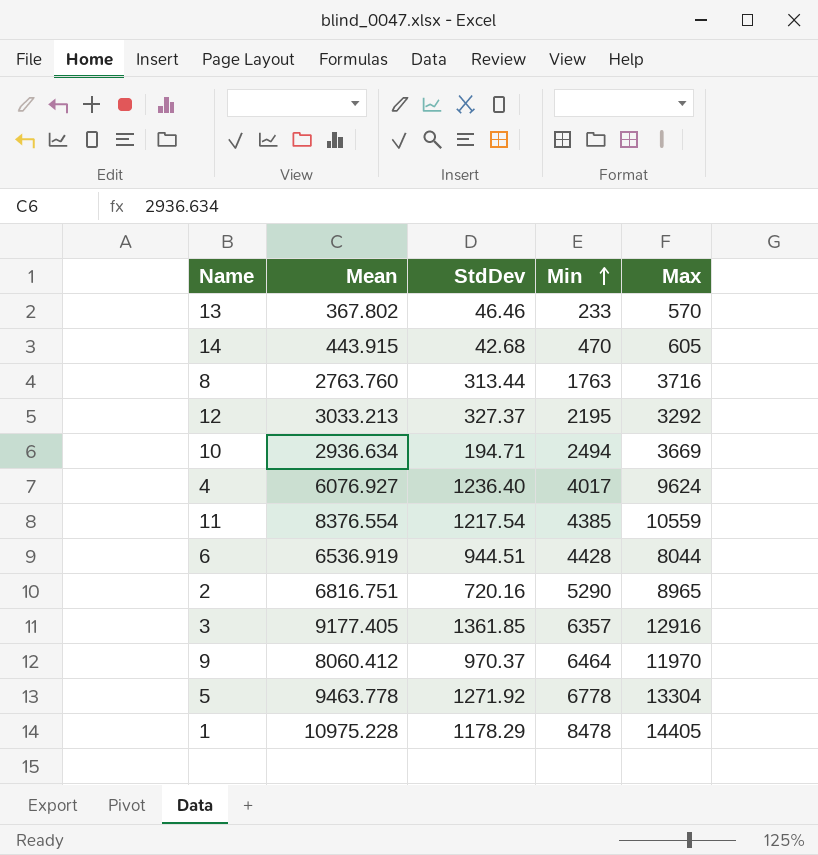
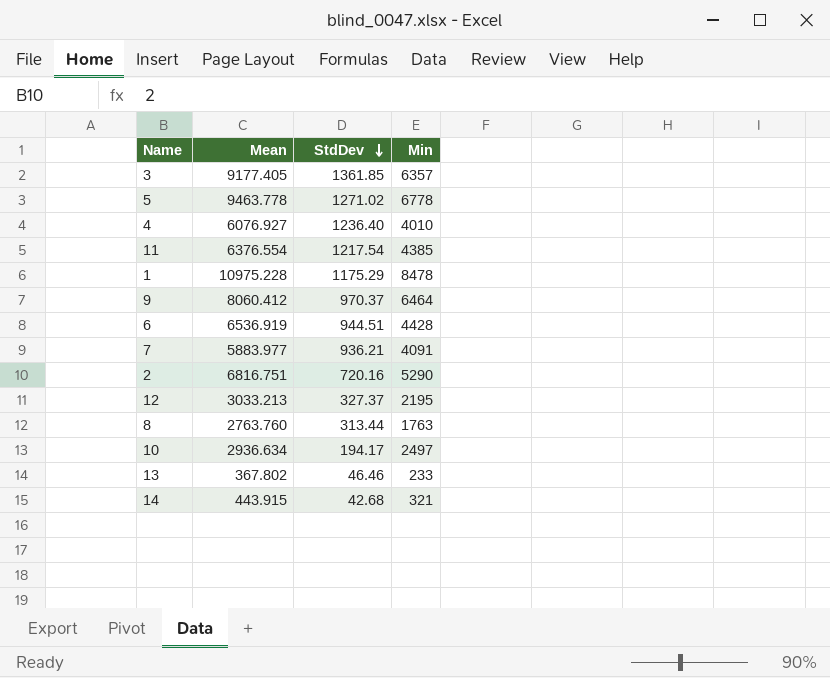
row order: Min ascending -> StdDev descending
column Max | position: 5 -> none
5 | StdDev: 1271.92 -> 1271.02
4 | Min: 4017 -> 4010
11 | Mean: 8376.554 -> 6376.554
1 | StdDev: 1178.29 -> 1175.29
row 7: none -> 5883.977 | 936.21 | 4091
10 | StdDev: 194.71 -> 194.17
10 | Min: 2494 -> 2497
14 | Min: 470 -> 321

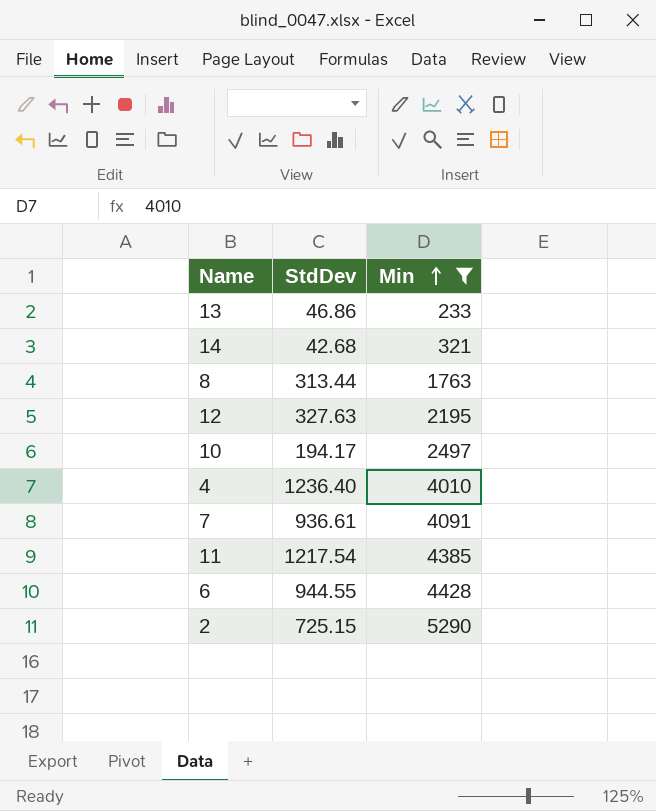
filter: none -> Min <= 5290
row order: StdDev descending -> Min ascending
column Mean | position: 2 -> none
13 | StdDev: 46.46 -> 46.86
12 | StdDev: 327.37 -> 327.63
7 | StdDev: 936.21 -> 936.61
6 | StdDev: 944.51 -> 944.55
2 | StdDev: 720.16 -> 725.15

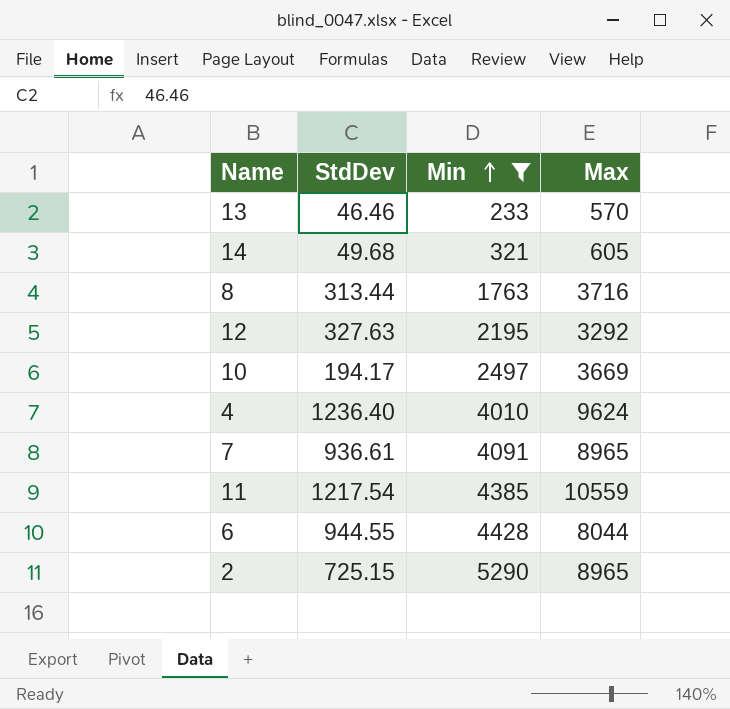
column Max | position: none -> 4
13 | StdDev: 46.86 -> 46.46
14 | StdDev: 42.68 -> 49.68

